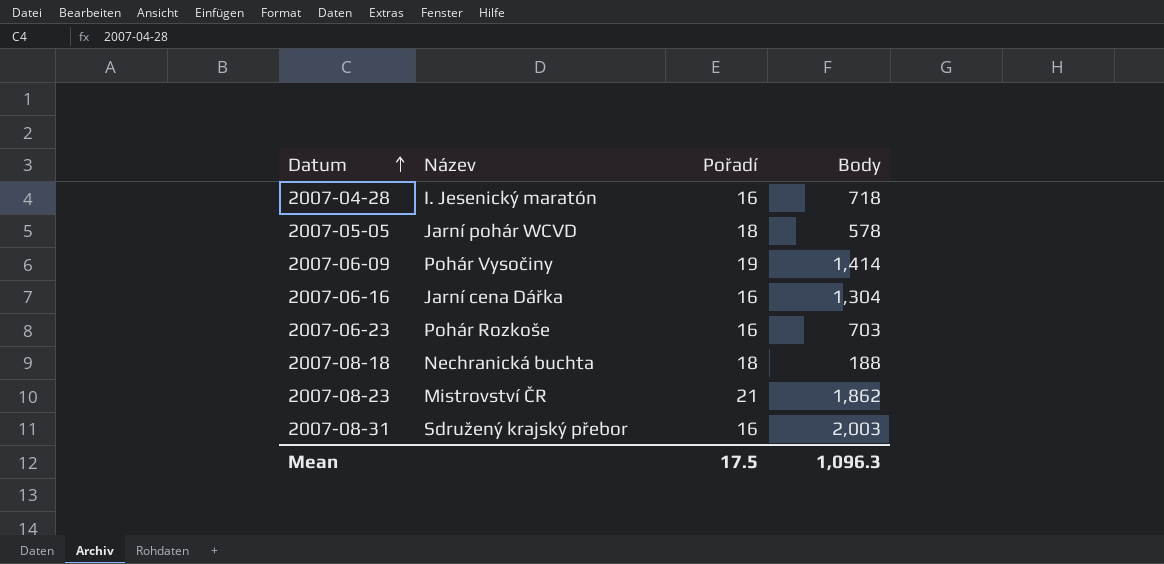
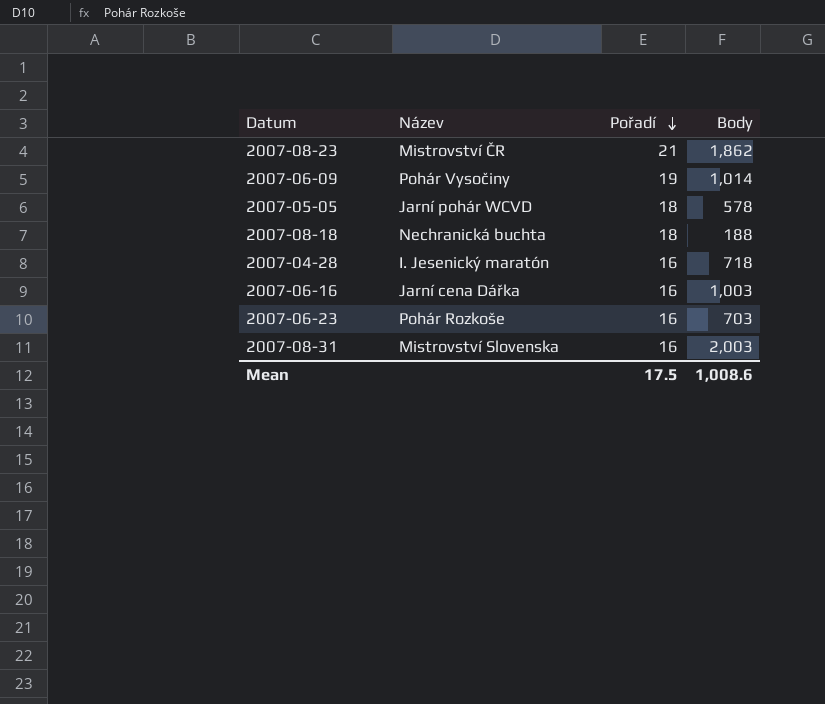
row order: Datum ascending -> Pořadí descending
2007-06-09 | Body: 1,414 -> 1,014
2007-06-16 | Body: 1,304 -> 1,003
2007-08-31 | Název: Sdružený krajský přebor -> Mistrovství Slovenska
Mean | Body: 1,096.3 -> 1,008.6

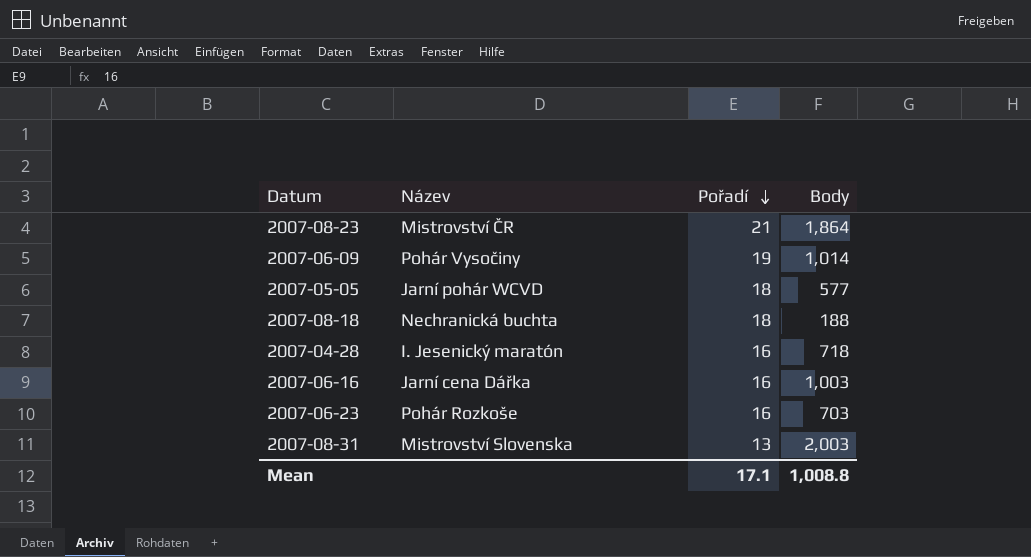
2007-08-23 | Body: 1,862 -> 1,864
2007-05-05 | Body: 578 -> 577
2007-08-31 | Pořadí: 16 -> 13
Mean | Pořadí: 17.5 -> 17.1
Mean | Body: 1,008.6 -> 1,008.8

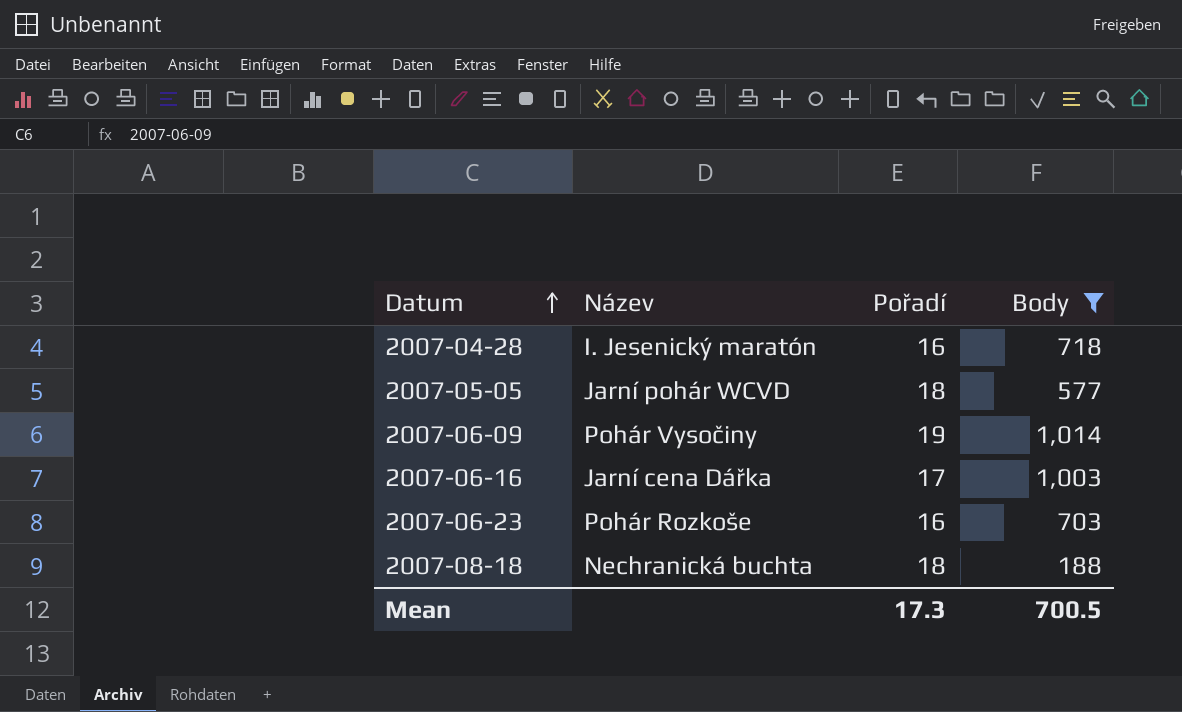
filter: none -> Body <= 1,014
row order: Pořadí descending -> Datum ascending
2007-06-16 | Pořadí: 16 -> 17
Mean | Pořadí: 17.1 -> 17.3
Mean | Body: 1,008.8 -> 700.5

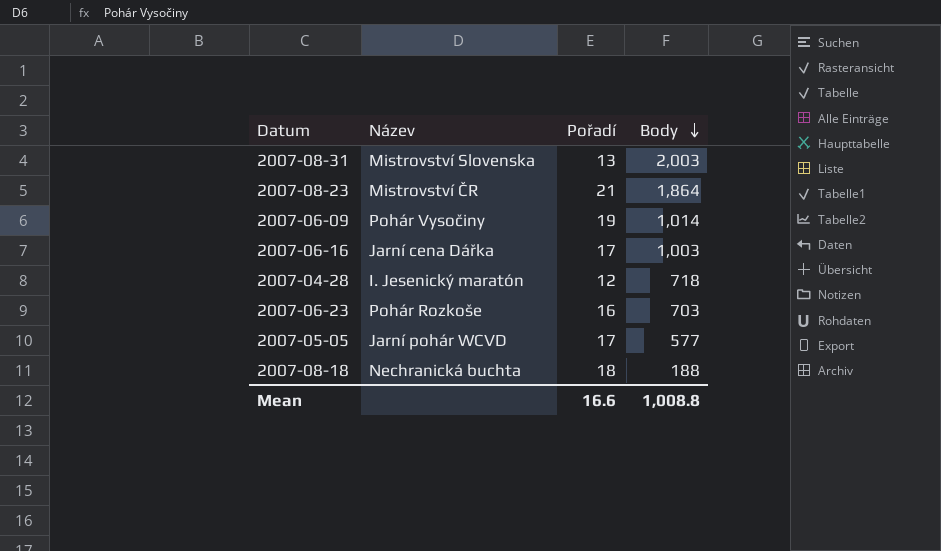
filter: Body <= 1,014 -> none
row order: Datum ascending -> Body descending
2007-04-28 | Pořadí: 16 -> 12
2007-05-05 | Pořadí: 18 -> 17
Mean | Pořadí: 17.3 -> 16.6
Mean | Body: 700.5 -> 1,008.8

